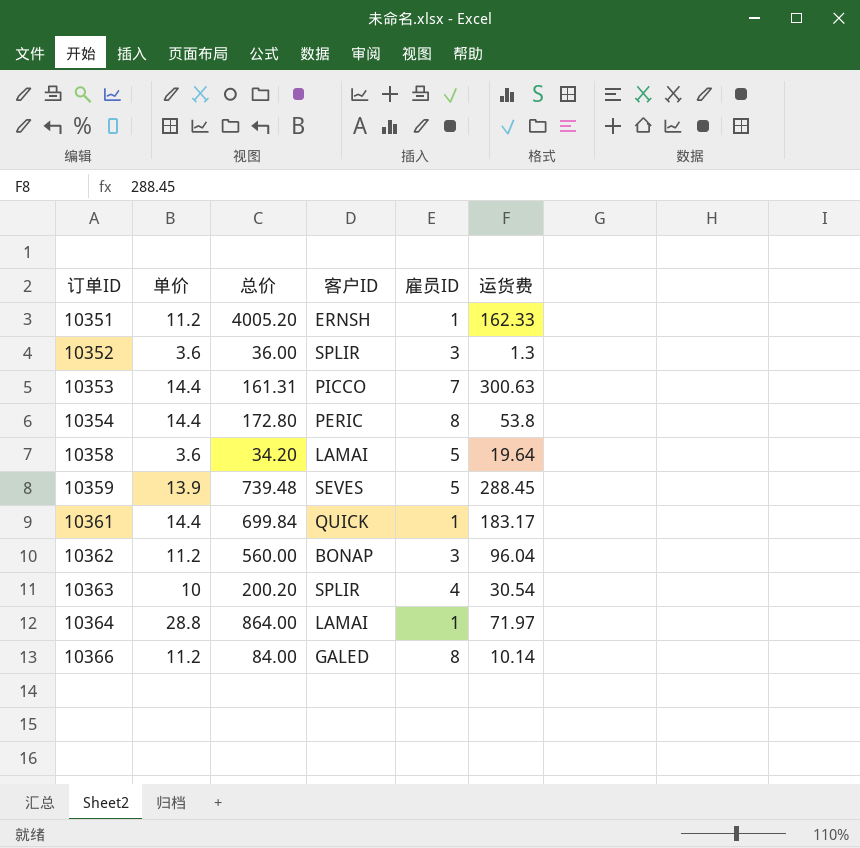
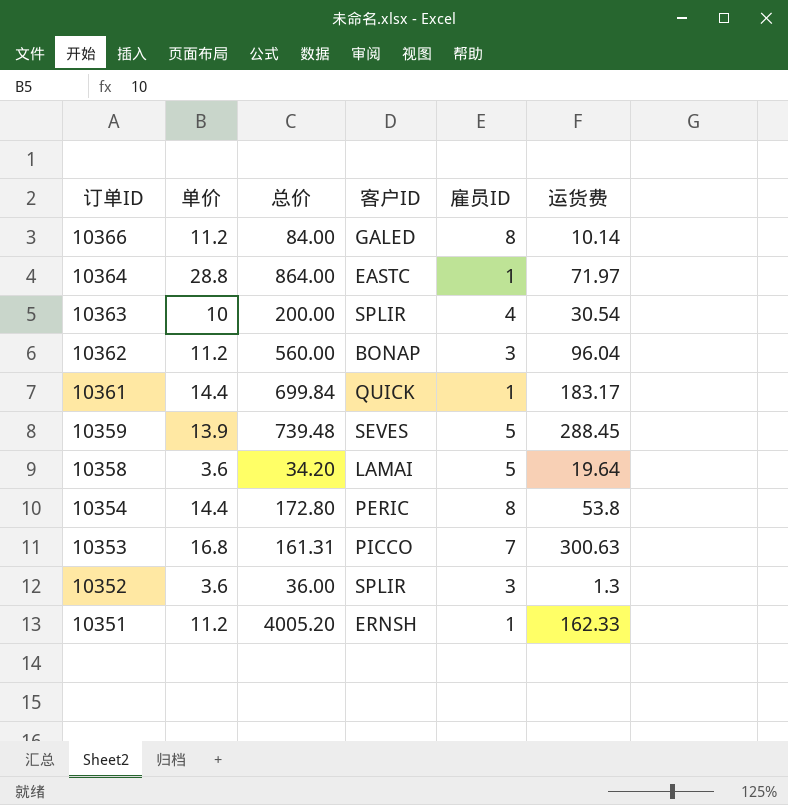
row order: 订单ID ascending -> 订单ID descending
10364 | 客户ID: LAMAI -> EASTC
10363 | 总价: 200.20 -> 200.00
10353 | 单价: 14.4 -> 16.8

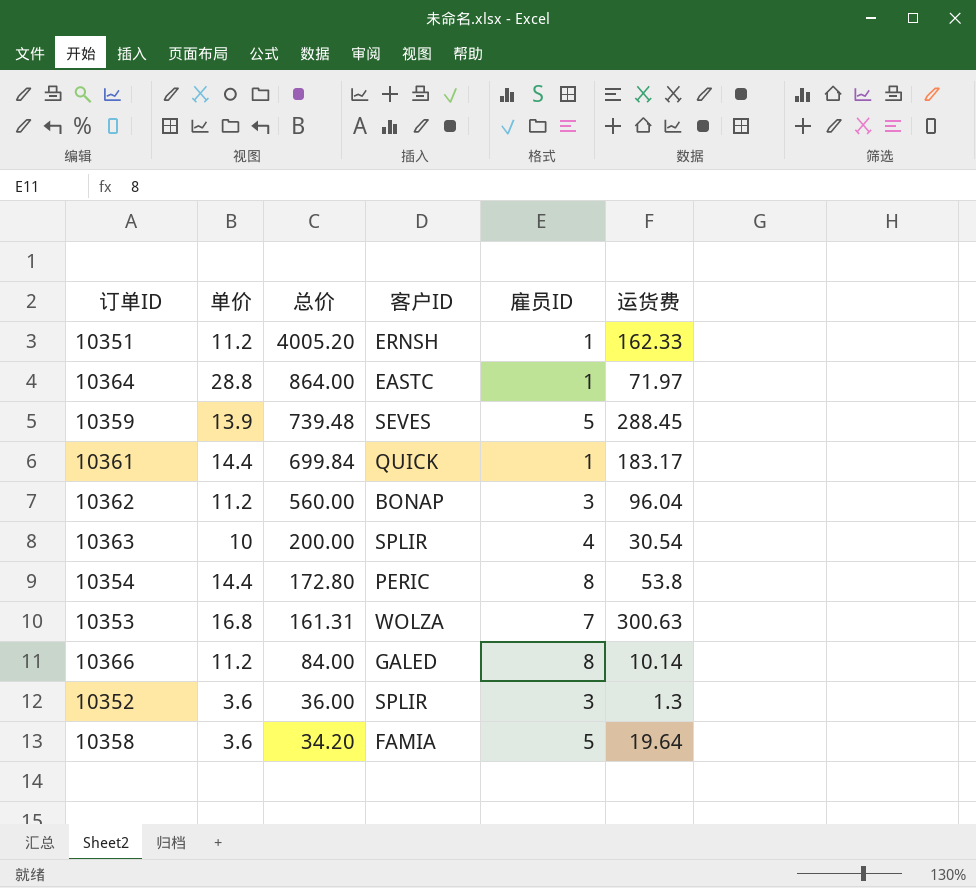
row order: 订单ID descending -> 总价 descending
10353 | 客户ID: PICCO -> WOLZA
10358 | 客户ID: LAMAI -> FAMIA

